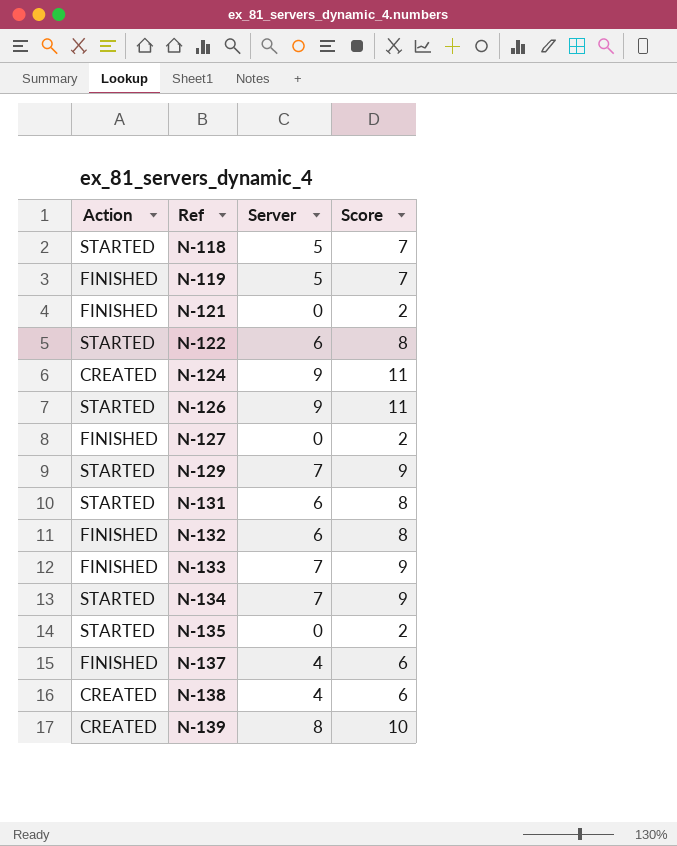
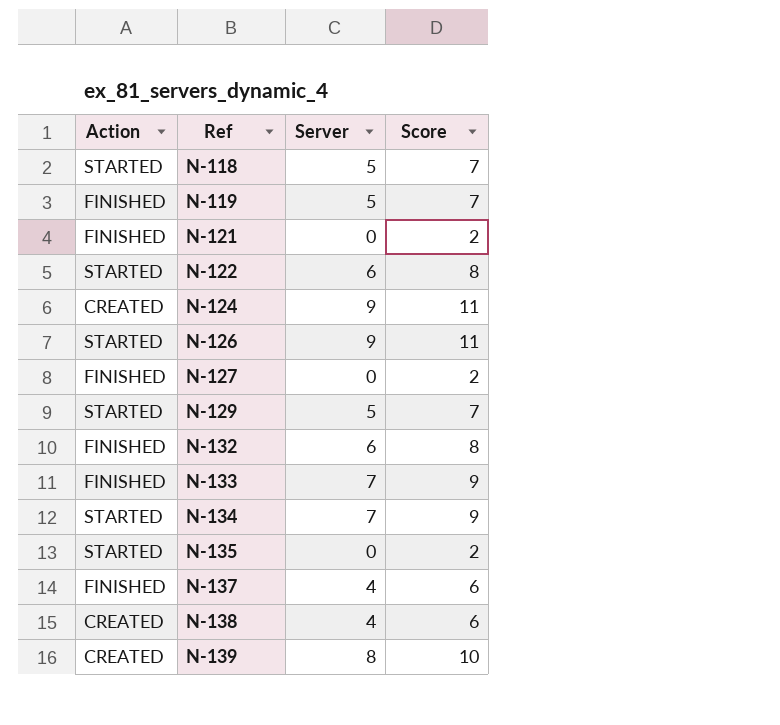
row N-131: STARTED | 6 | 8 -> none
N-129 | Server: 7 -> 5
N-129 | Score: 9 -> 7

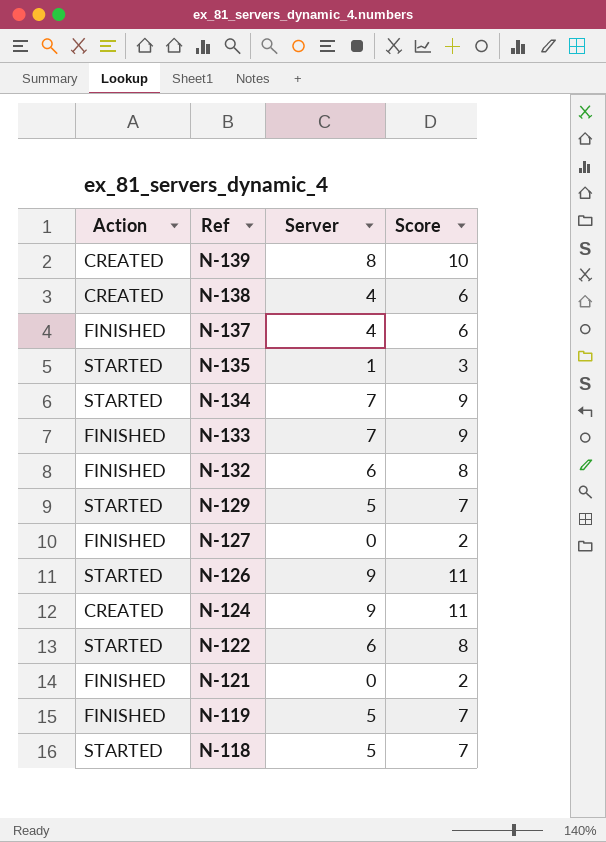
row order: Ref ascending -> Ref descending
N-135 | Server: 0 -> 1
N-135 | Score: 2 -> 3

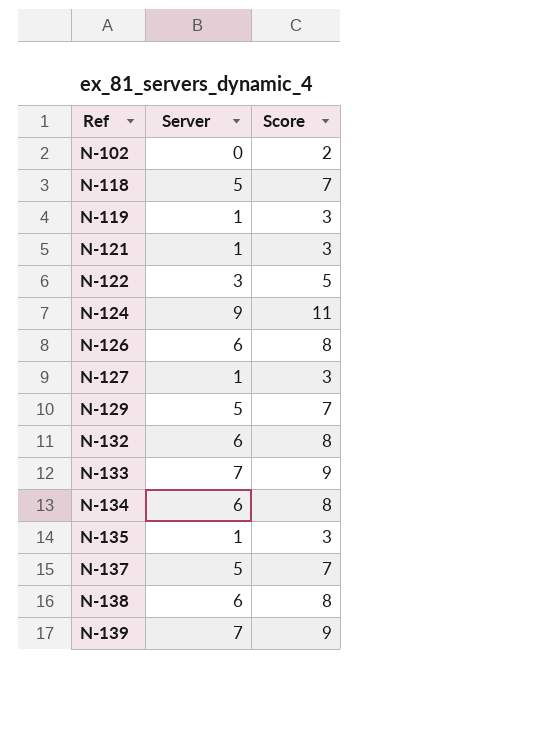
row order: Ref descending -> Ref ascending
column Action | position: 1 -> none
row N-102: none -> 0 | 2
N-119 | Server: 5 -> 1
N-119 | Score: 7 -> 3
N-121 | Server: 0 -> 1
N-121 | Score: 2 -> 3
N-122 | Server: 6 -> 3
N-122 | Score: 8 -> 5
N-126 | Server: 9 -> 6
N-126 | Score: 11 -> 8
N-127 | Server: 0 -> 1
N-127 | Score: 2 -> 3
N-134 | Server: 7 -> 6
N-134 | Score: 9 -> 8
N-137 | Server: 4 -> 5
N-137 | Score: 6 -> 7
N-138 | Server: 4 -> 6
N-138 | Score: 6 -> 8
N-139 | Server: 8 -> 7
N-139 | Score: 10 -> 9

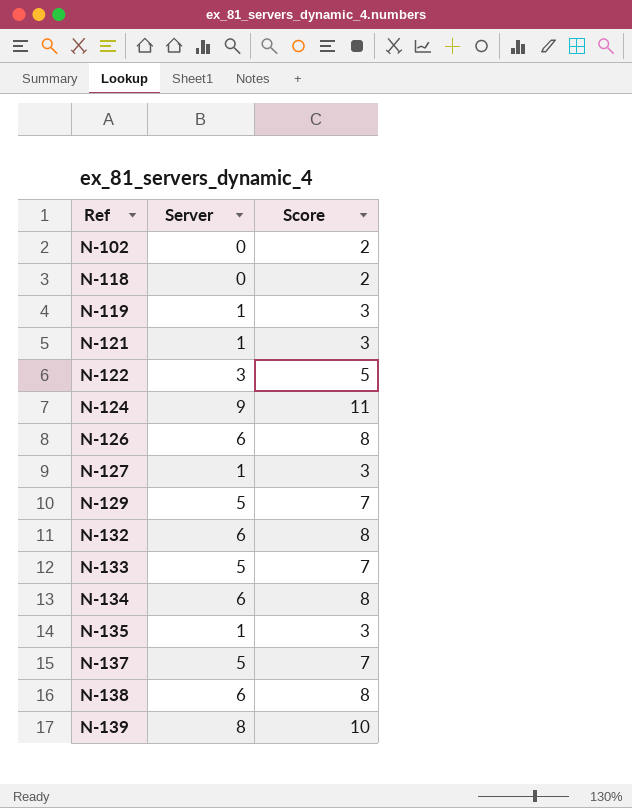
N-118 | Server: 5 -> 0
N-118 | Score: 7 -> 2
N-133 | Server: 7 -> 5
N-133 | Score: 9 -> 7
N-139 | Server: 7 -> 8
N-139 | Score: 9 -> 10

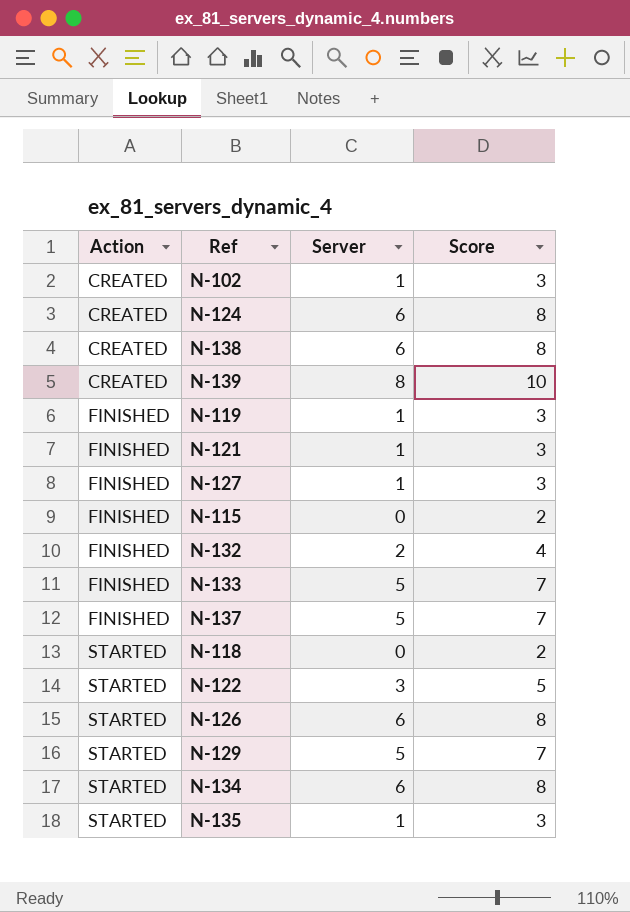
row order: Ref ascending -> Action ascending
column Action | position: none -> 1
N-102 | Server: 0 -> 1
N-102 | Score: 2 -> 3
N-124 | Server: 9 -> 6
N-124 | Score: 11 -> 8
row N-115: none -> FINISHED | 0 | 2
N-132 | Server: 6 -> 2
N-132 | Score: 8 -> 4

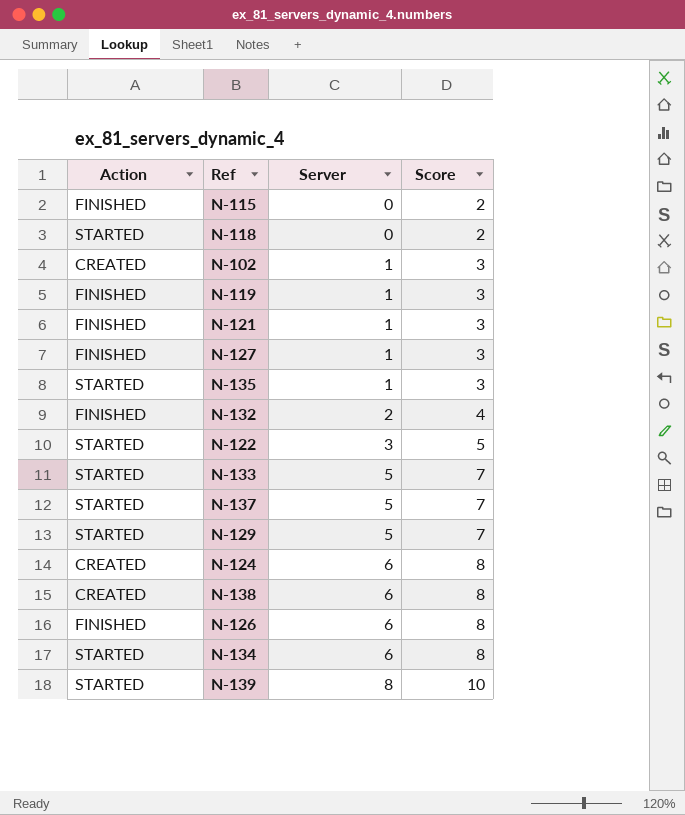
row order: Action ascending -> Server ascending
N-133 | Action: FINISHED -> STARTED
N-137 | Action: FINISHED -> STARTED
N-126 | Action: STARTED -> FINISHED
N-139 | Action: CREATED -> STARTED

